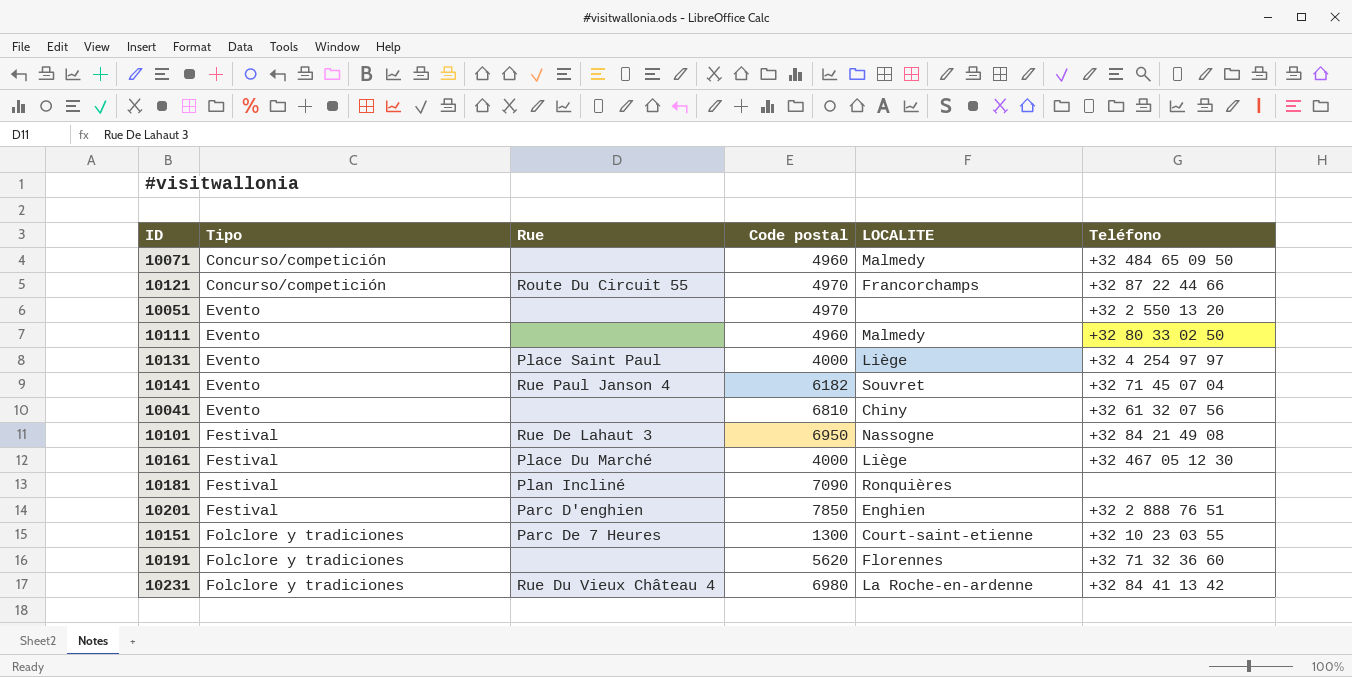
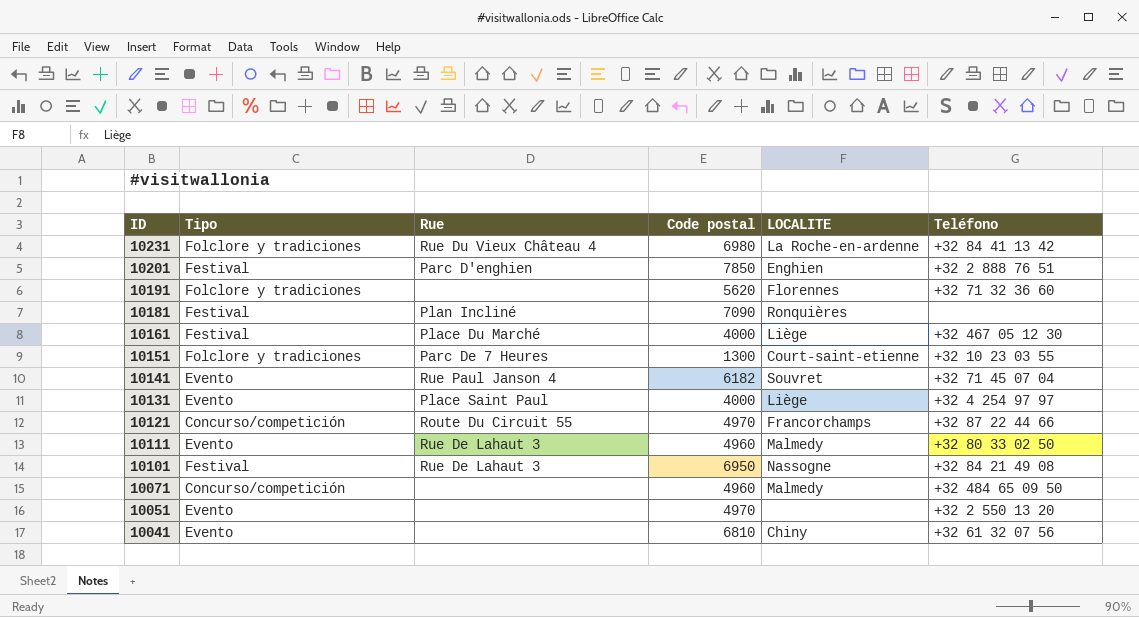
row order: Tipo ascending -> ID descending
10111 | Rue: none -> Rue De Lahaut 3

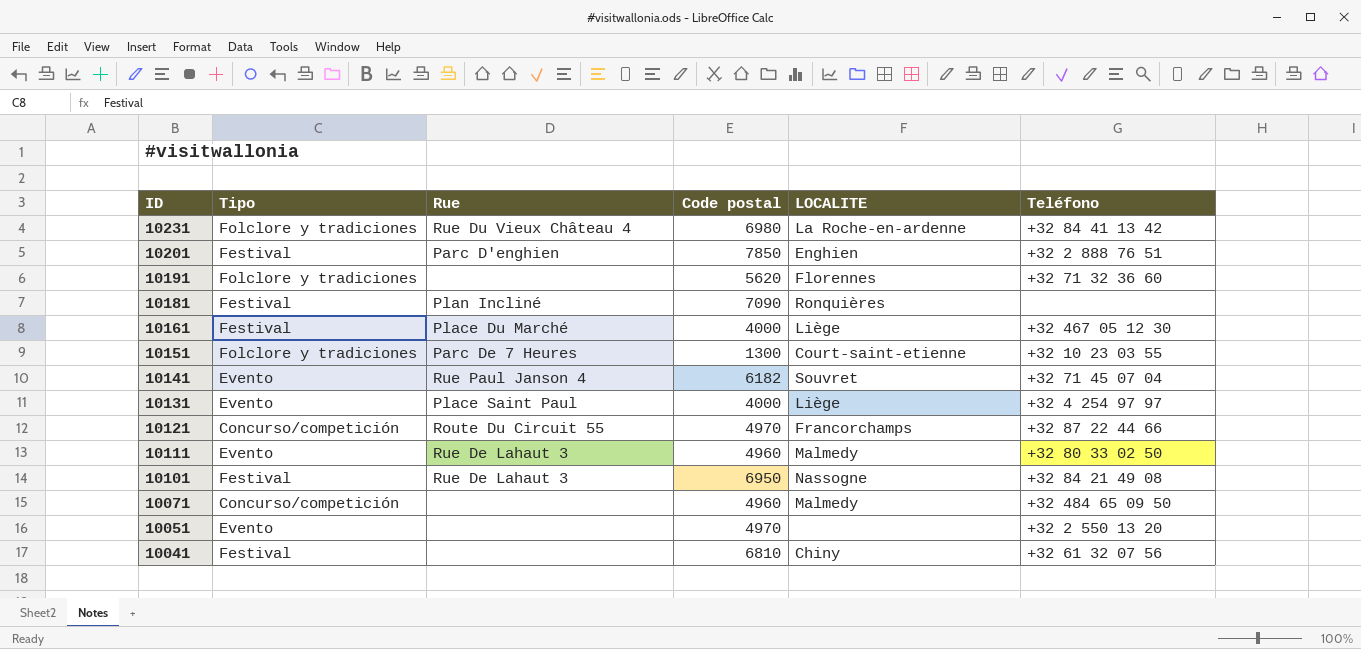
10041 | Tipo: Evento -> Festival

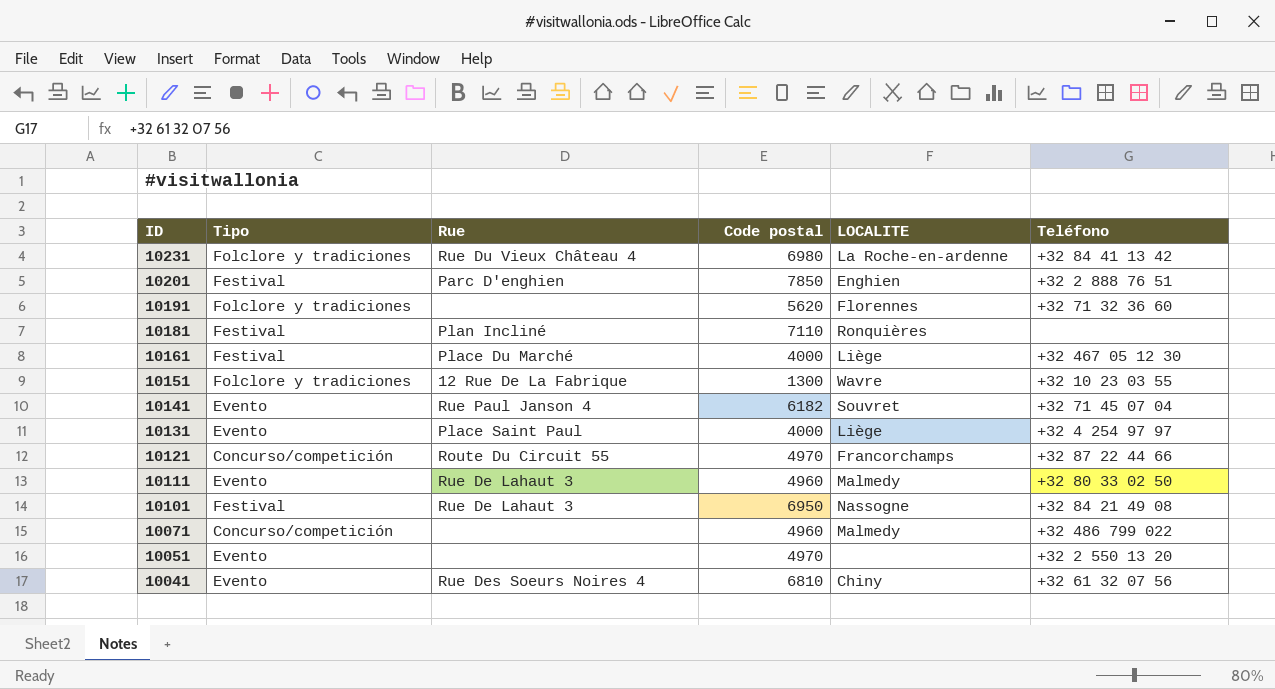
10181 | Code postal: 7090 -> 7110
10151 | Rue: Parc De 7 Heures -> 12 Rue De La Fabrique
10151 | LOCALITE: Court-saint-etienne -> Wavre
10071 | Teléfono: +32 484 65 09 50 -> +32 486 799 022
10041 | Tipo: Festival -> Evento
10041 | Rue: none -> Rue Des Soeurs Noires 4

